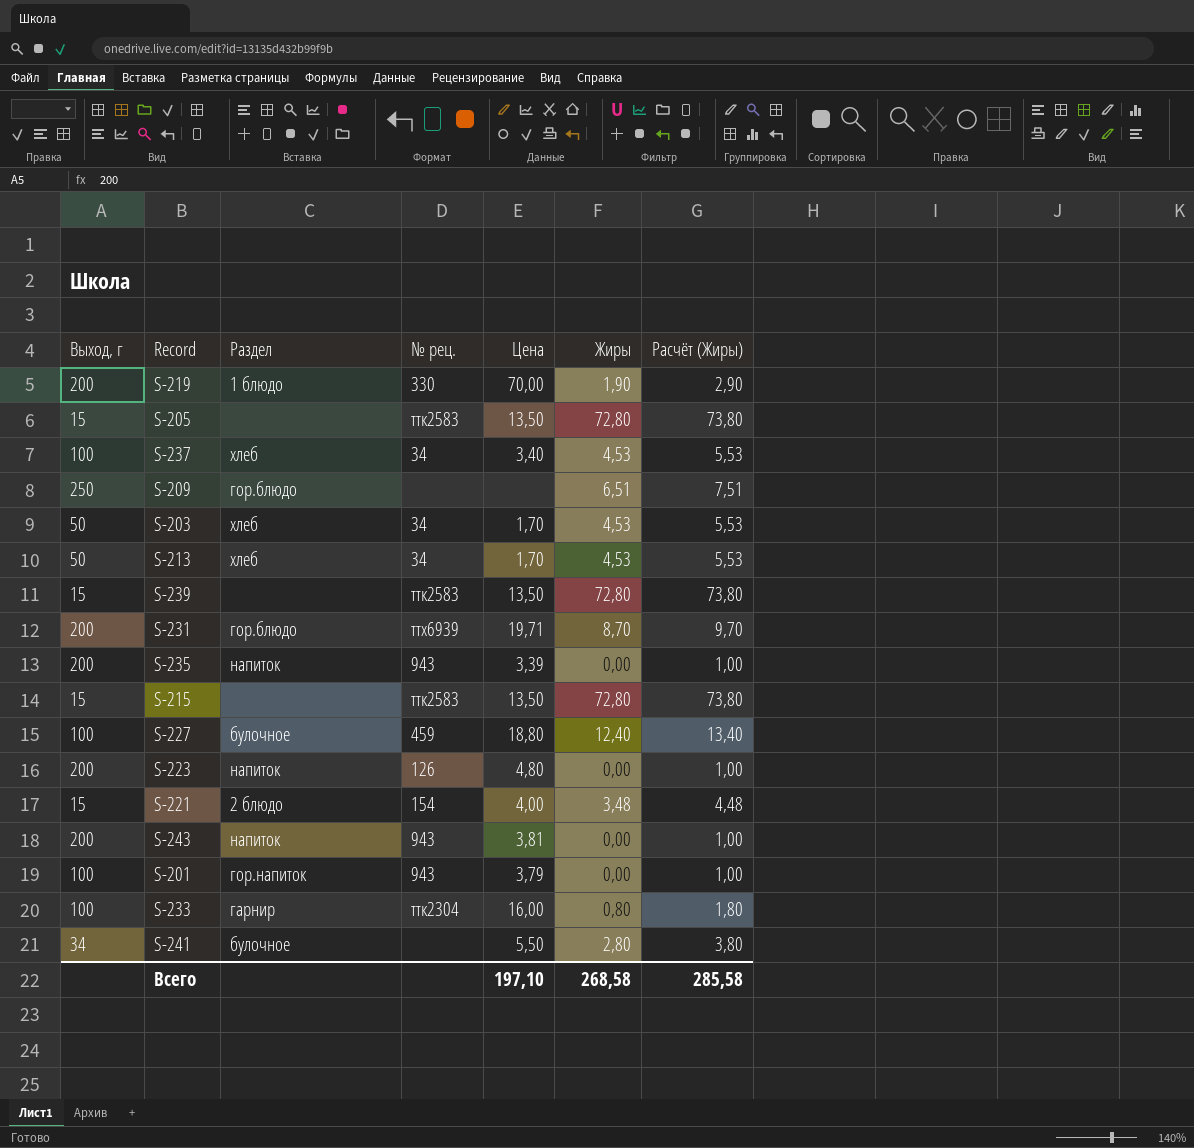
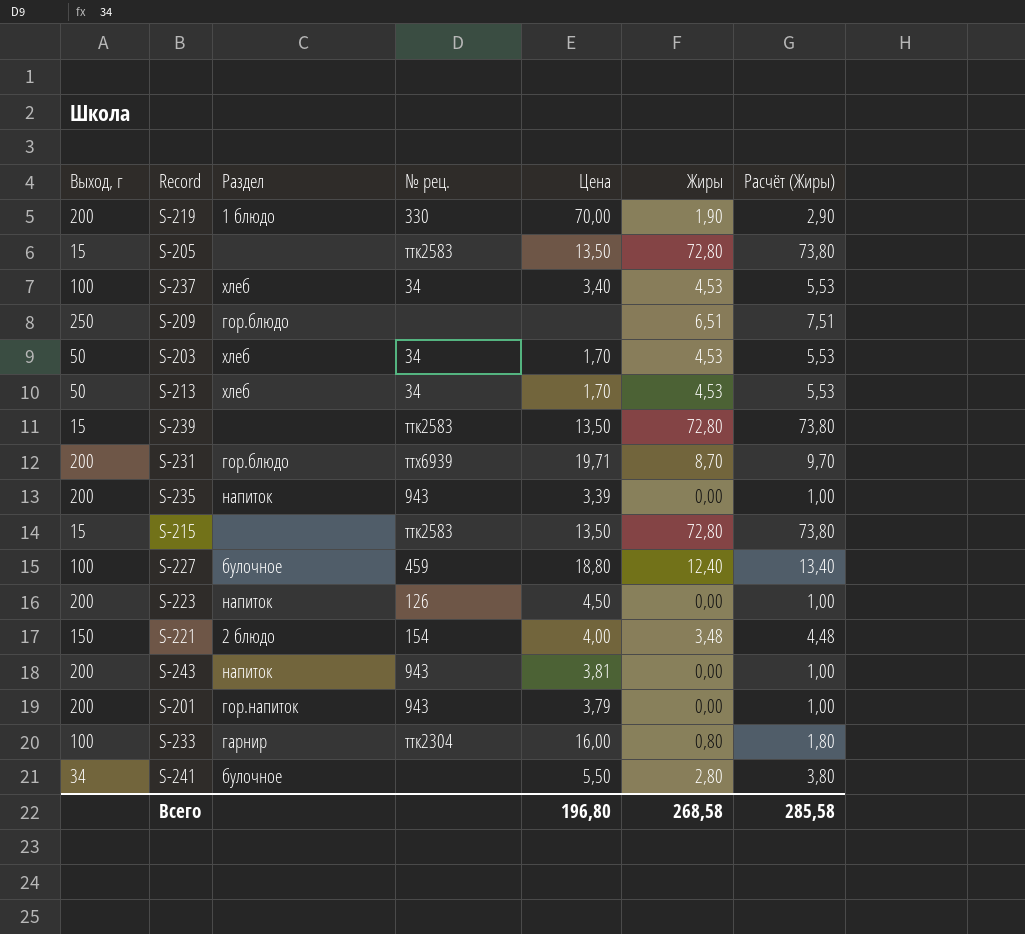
S-223 | Цена: 4,80 -> 4,50
S-221 | Выход, г: 15 -> 150
S-201 | Выход, г: 100 -> 200
Всего | Цена: 197,10 -> 196,80

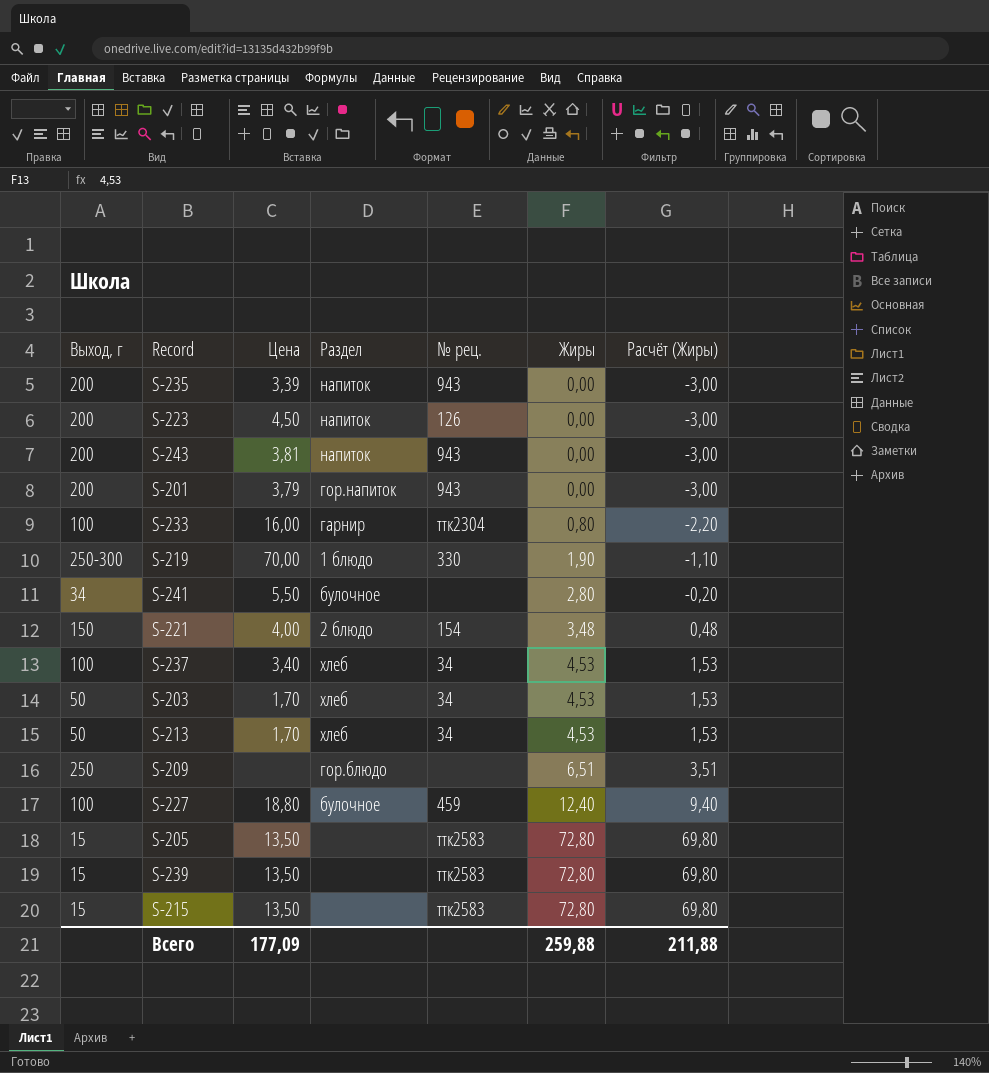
row order: none -> Жиры ascending
column Цена | position: 5 -> 3
column Расчёт (Жиры) | formula: [Жиры] + 1 -> [Жиры] - 3
row S-231: 200 | гор.блюдо | ттх6939 | 19,71 | 8,70 | 9,70 -> none
S-219 | Выход, г: 200 -> 250-300
Всего | Цена: 196,80 -> 177,09
Всего | Жиры: 268,58 -> 259,88
Всего | Расчёт (Жиры): 285,58 -> 211,88

